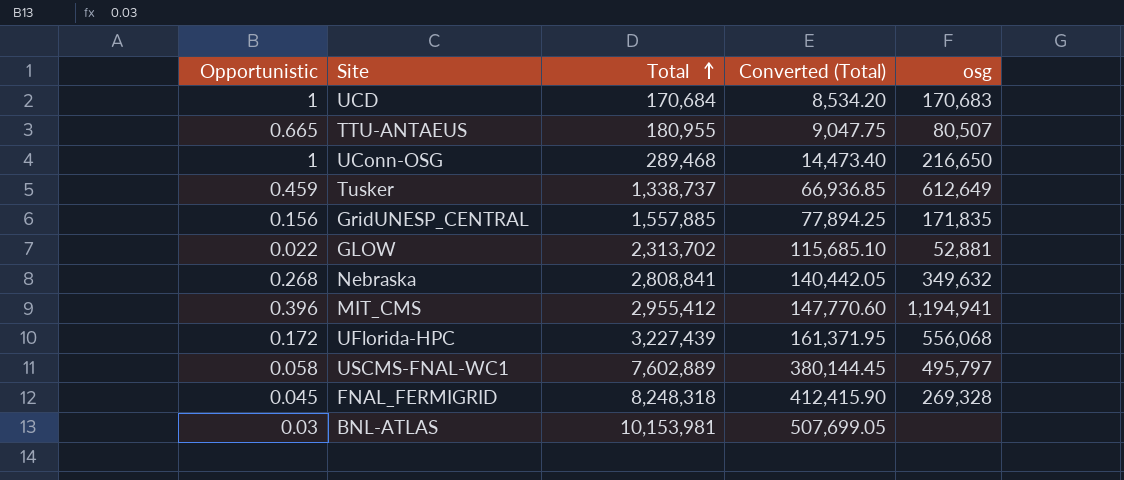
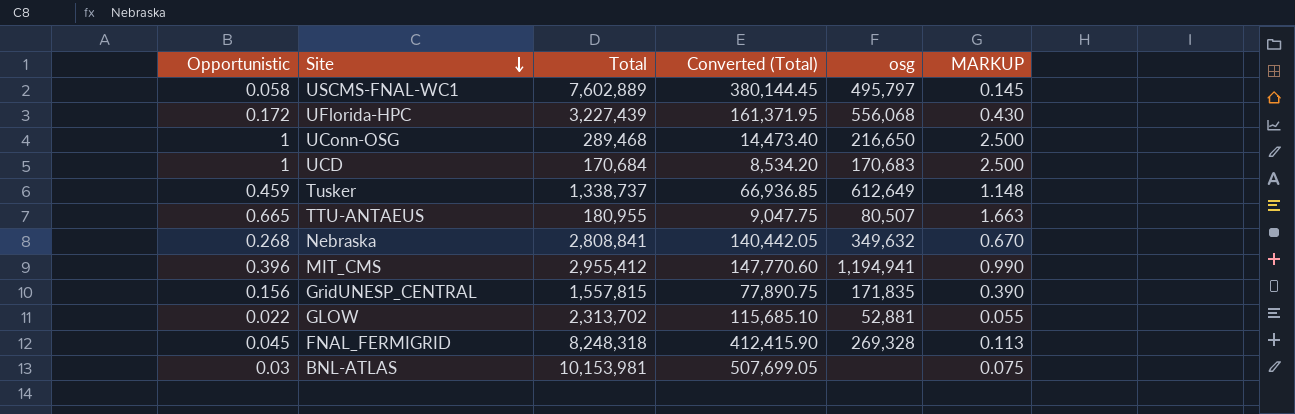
row order: Total ascending -> Site descending
column MARKUP | formula: none -> [Opportunistic] * 2.5
GridUNESP_CENTRAL | Total: 1,557,885 -> 1,557,815
GridUNESP_CENTRAL | Converted (Total): 77,894.25 -> 77,890.75

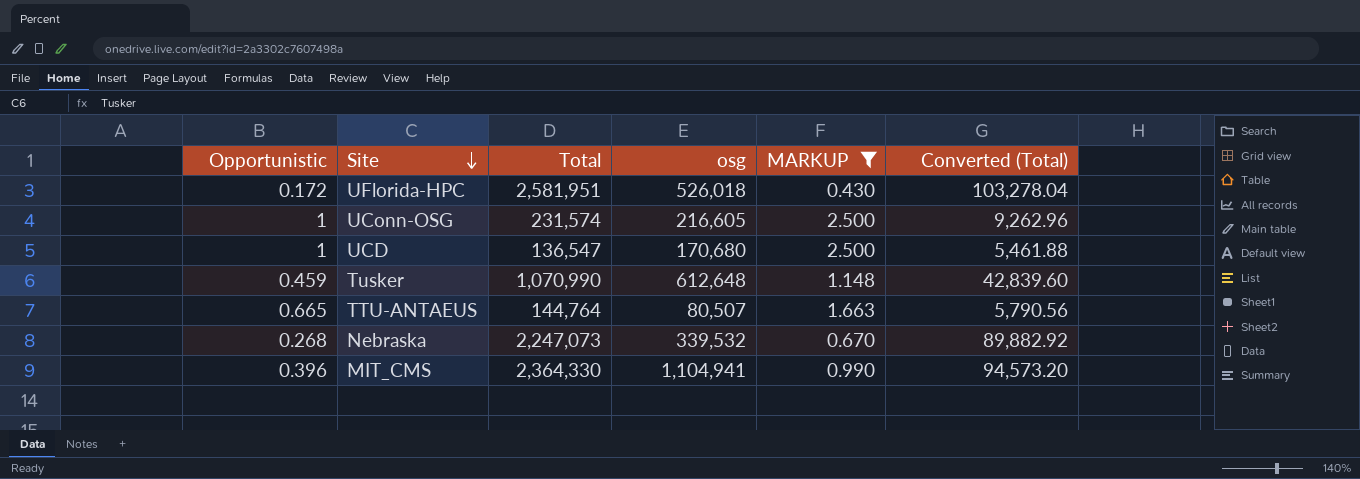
filter: none -> MARKUP >= 0.430
column Converted (Total) | formula: [Total] * 0.05 -> [Total] * 0.04
column Converted (Total) | position: 4 -> 6
UFlorida-HPC | Total: 3,227,439 -> 2,581,951
UFlorida-HPC | osg: 556,068 -> 526,018
UConn-OSG | Total: 289,468 -> 231,574
UConn-OSG | osg: 216,650 -> 216,605
UCD | Total: 170,684 -> 136,547
UCD | osg: 170,683 -> 170,680
Tusker | Total: 1,338,737 -> 1,070,990
Tusker | osg: 612,649 -> 612,648
TTU-ANTAEUS | Total: 180,955 -> 144,764
Nebraska | Total: 2,808,841 -> 2,247,073
Nebraska | osg: 349,632 -> 339,532
MIT_CMS | Total: 2,955,412 -> 2,364,330
MIT_CMS | osg: 1,194,941 -> 1,104,941

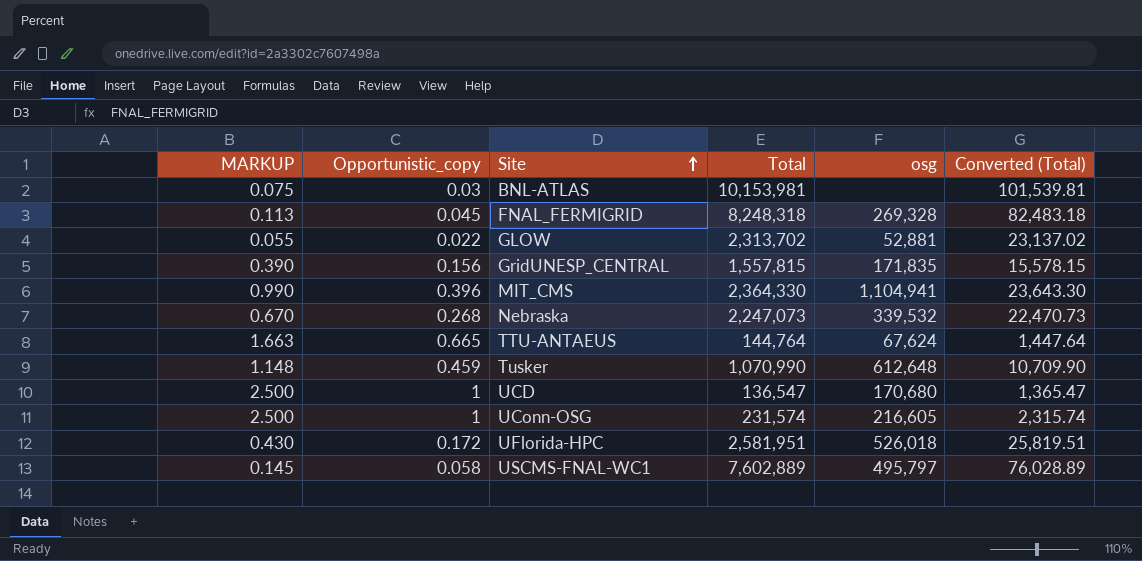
filter: MARKUP >= 0.430 -> none
row order: Site descending -> Site ascending
column MARKUP | position: 5 -> 1
column name: Opportunistic -> Opportunistic_copy
column Converted (Total) | formula: [Total] * 0.04 -> [Total] * 0.01
TTU-ANTAEUS | osg: 80,507 -> 67,624

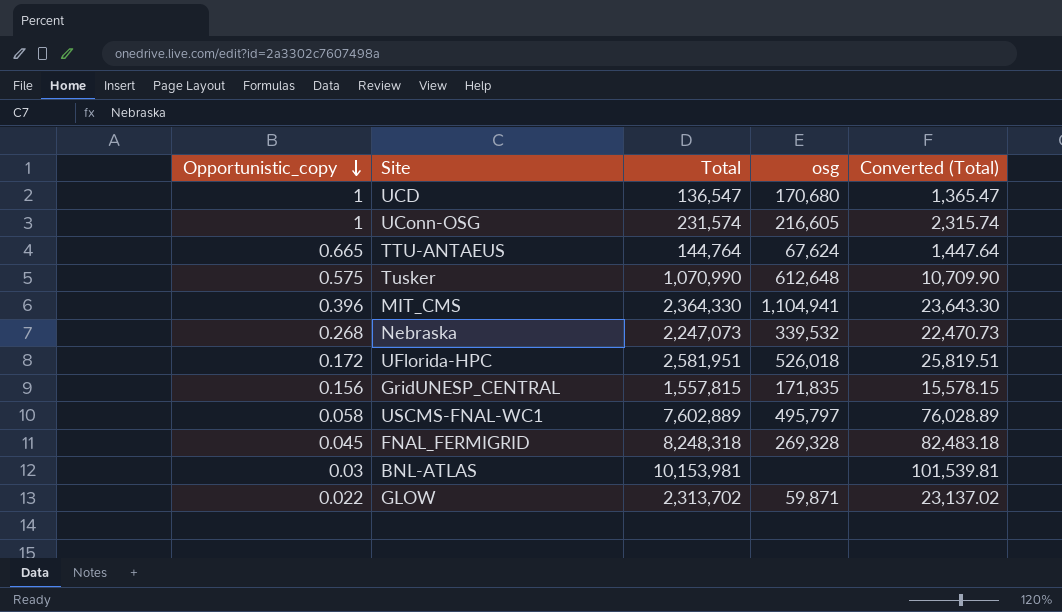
row order: Site ascending -> Opportunistic_copy descending
column MARKUP | formula: [Opportunistic_copy] * 2.5 -> none
Tusker | Opportunistic_copy: 0.459 -> 0.575
GLOW | osg: 52,881 -> 59,871

